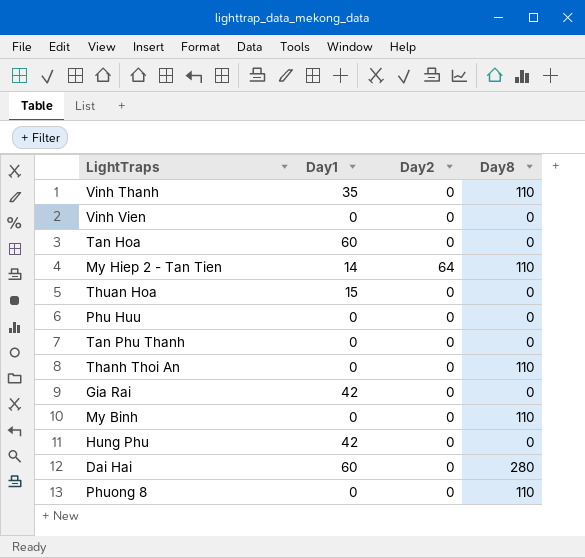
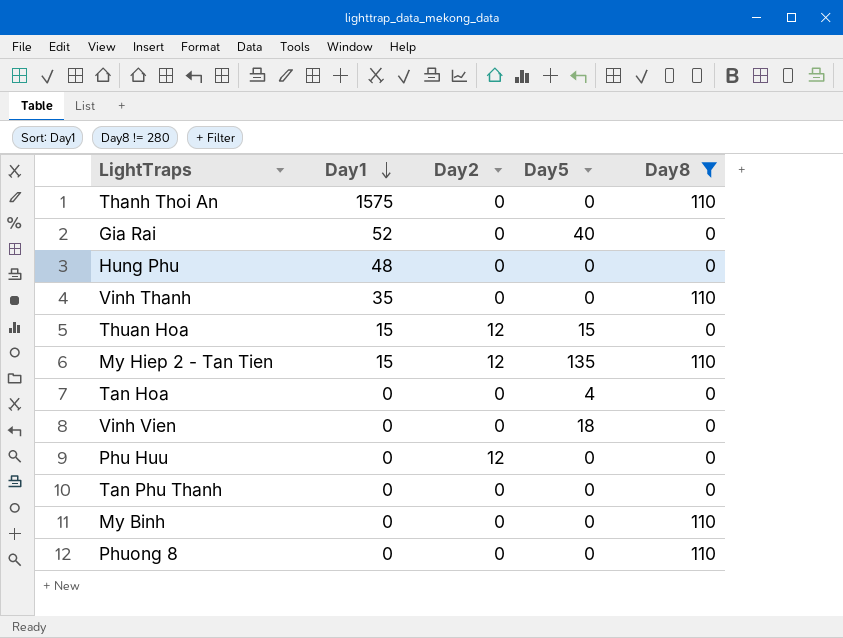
filter: none -> Day8 != 280
row order: none -> Day1 descending
column Day5 | position: none -> 4
Thanh Thoi An | Day1: 0 -> 1575
Gia Rai | Day1: 42 -> 52
Hung Phu | Day1: 42 -> 48
Thuan Hoa | Day2: 0 -> 12
My Hiep 2 - Tan Tien | Day1: 14 -> 15
My Hiep 2 - Tan Tien | Day2: 64 -> 12
Tan Hoa | Day1: 60 -> 0
Phu Huu | Day2: 0 -> 12

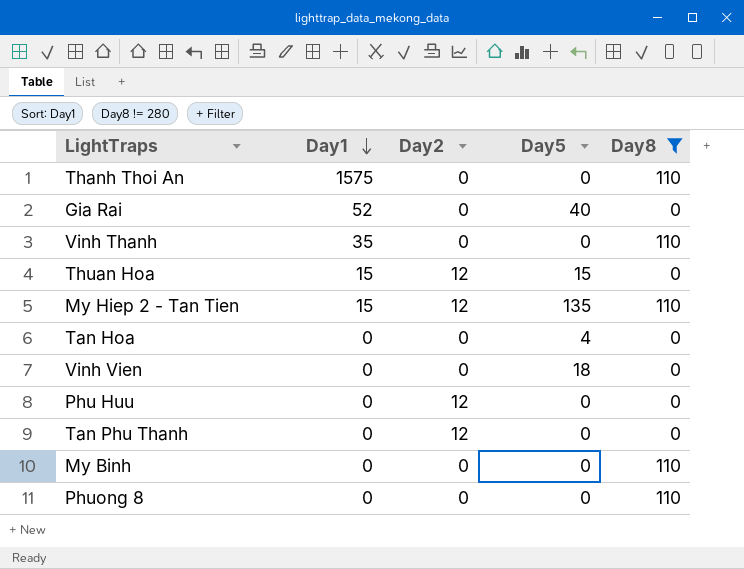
row Hung Phu: 48 | 0 | 0 | 0 -> none
Tan Phu Thanh | Day2: 0 -> 12

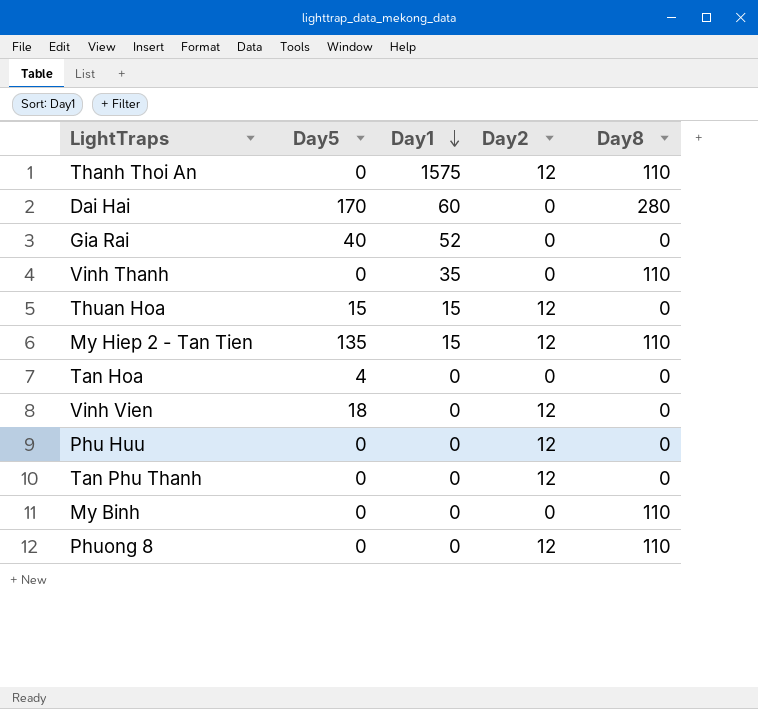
filter: Day8 != 280 -> none
column Day5 | position: 4 -> 2
Thanh Thoi An | Day2: 0 -> 12
Vinh Vien | Day2: 0 -> 12
Phuong 8 | Day2: 0 -> 12

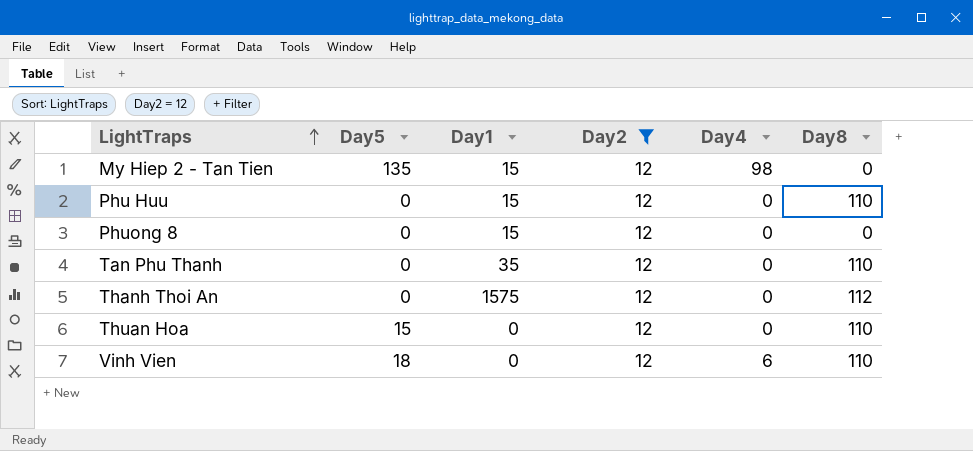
filter: none -> Day2 = 12
row order: Day1 descending -> LightTraps ascending
column Day4 | position: none -> 5
My Hiep 2 - Tan Tien | Day8: 110 -> 0
Phu Huu | Day1: 0 -> 15
Phu Huu | Day8: 0 -> 110
Phuong 8 | Day1: 0 -> 15
Phuong 8 | Day8: 110 -> 0
Tan Phu Thanh | Day1: 0 -> 35
Tan Phu Thanh | Day8: 0 -> 110
Thanh Thoi An | Day8: 110 -> 112
Thuan Hoa | Day1: 15 -> 0
Thuan Hoa | Day8: 0 -> 110
Vinh Vien | Day8: 0 -> 110

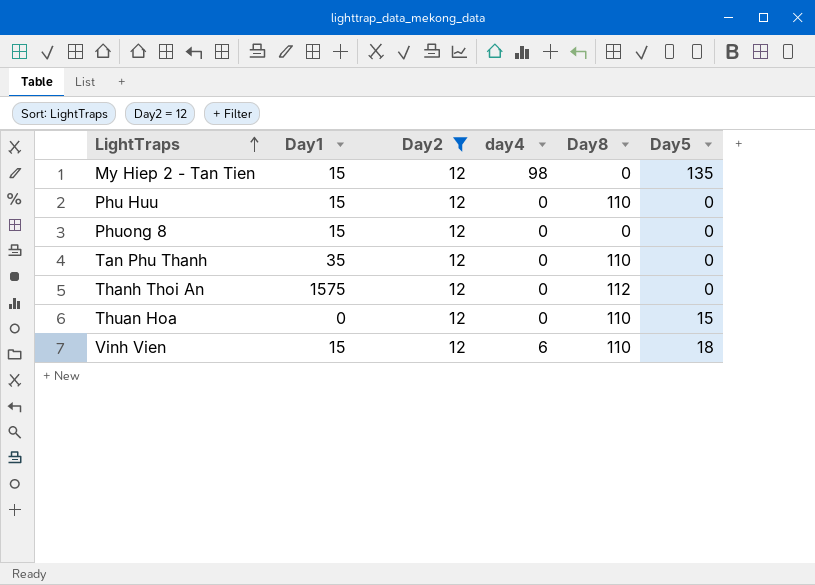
column name: Day4 -> day4
column Day5 | position: 2 -> 6
Vinh Vien | Day1: 0 -> 15

